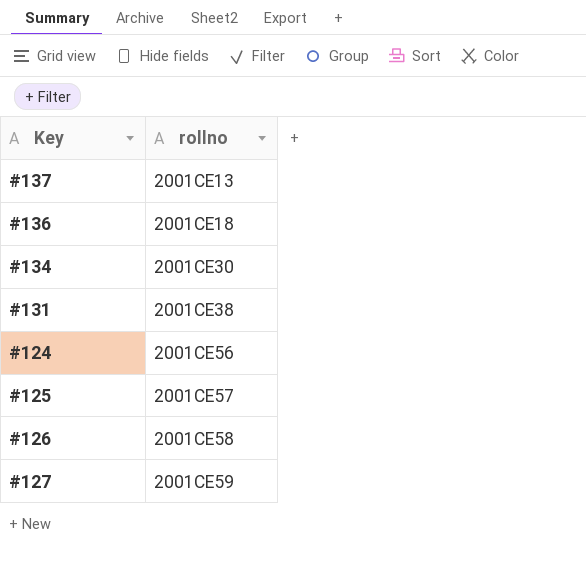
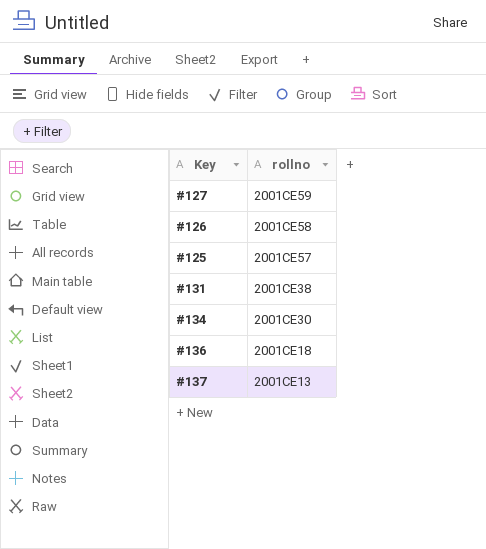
row order: rollno ascending -> rollno descending
row #124: 2001CE56 -> none

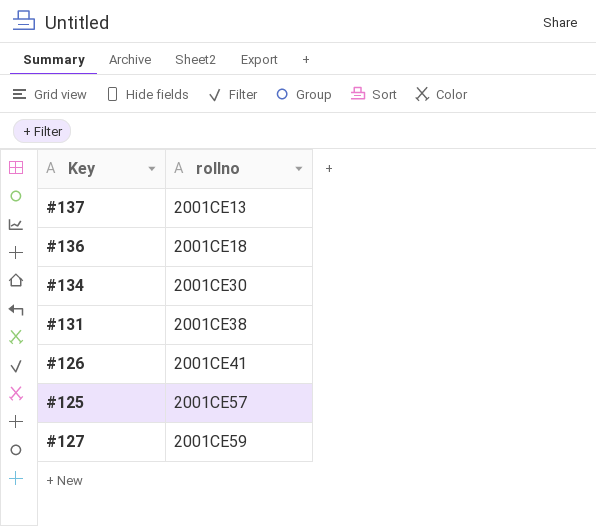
row order: rollno descending -> rollno ascending
#126 | rollno: 2001CE58 -> 2001CE41

